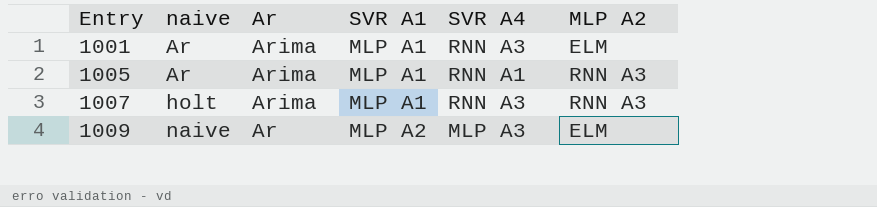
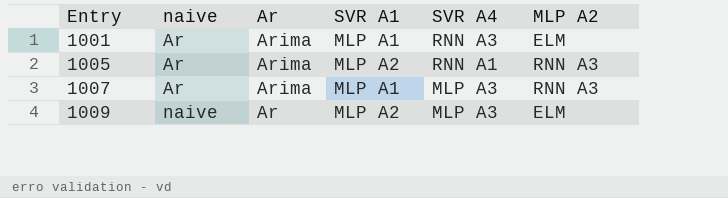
1005 | SVR A1: MLP A1 -> MLP A2
1007 | naive: holt -> Ar
1007 | SVR A4: RNN A3 -> MLP A3

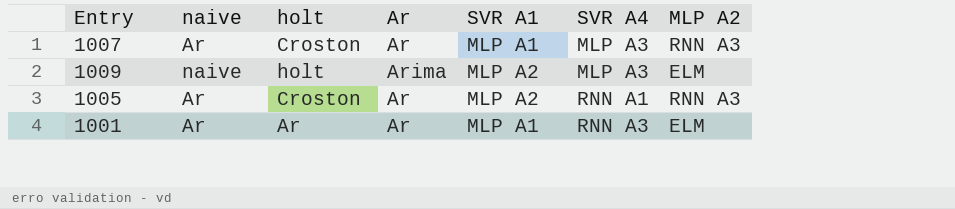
row order: Entry ascending -> SVR A4 ascending
column holt | position: none -> 3
1007 | Ar: Arima -> Ar
1009 | Ar: Ar -> Arima
1005 | Ar: Arima -> Ar
1001 | Ar: Arima -> Ar

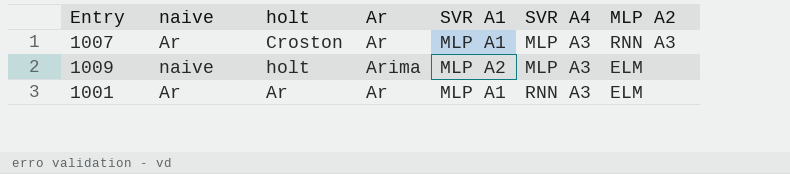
row 1005: Ar | Croston | Ar | MLP A2 | RNN A1 | RNN A3 -> none

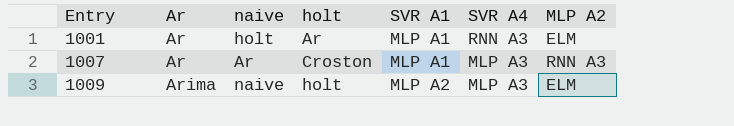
row order: SVR A4 ascending -> Entry ascending
column Ar | position: 4 -> 2
1001 | naive: Ar -> holt

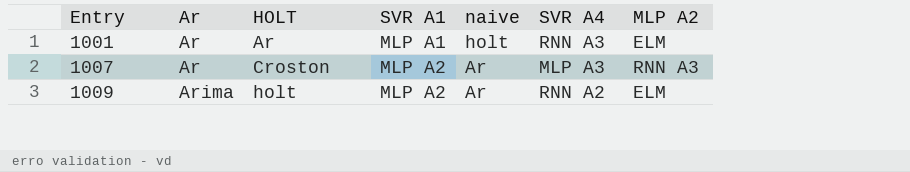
column name: holt -> HOLT
column naive | position: 3 -> 5
1007 | SVR A1: MLP A1 -> MLP A2
1009 | naive: naive -> Ar
1009 | SVR A4: MLP A3 -> RNN A2

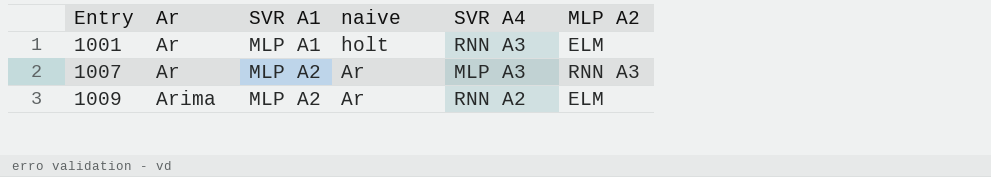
column HOLT | position: 3 -> none

